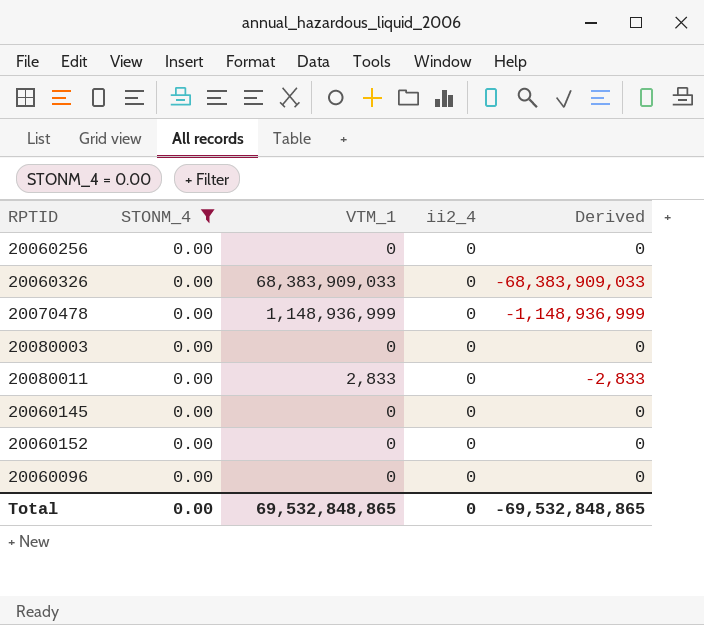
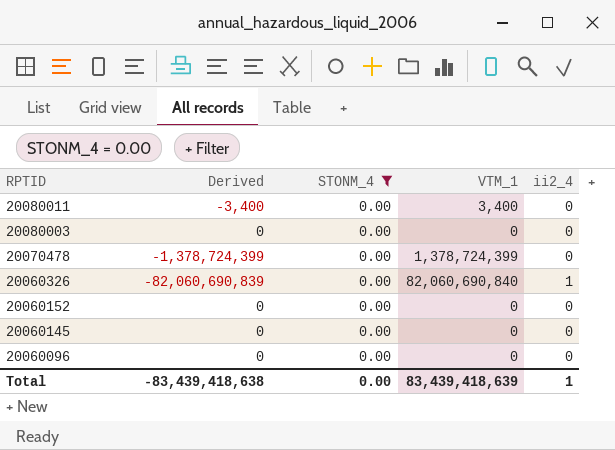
row order: none -> RPTID descending
column Derived | position: 5 -> 2
row 20060256: 0.00 | 0 | 0 | 0 -> none
20080011 | Derived: -2,833 -> -3,400
20080011 | VTM_1: 2,833 -> 3,400
20070478 | Derived: -1,148,936,999 -> -1,378,724,399
20070478 | VTM_1: 1,148,936,999 -> 1,378,724,399
20060326 | Derived: -68,383,909,033 -> -82,060,690,839
20060326 | VTM_1: 68,383,909,033 -> 82,060,690,840
20060326 | ii2_4: 0 -> 1
Total | Derived: -69,532,848,865 -> -83,439,418,638
Total | VTM_1: 69,532,848,865 -> 83,439,418,639
Total | ii2_4: 0 -> 1

